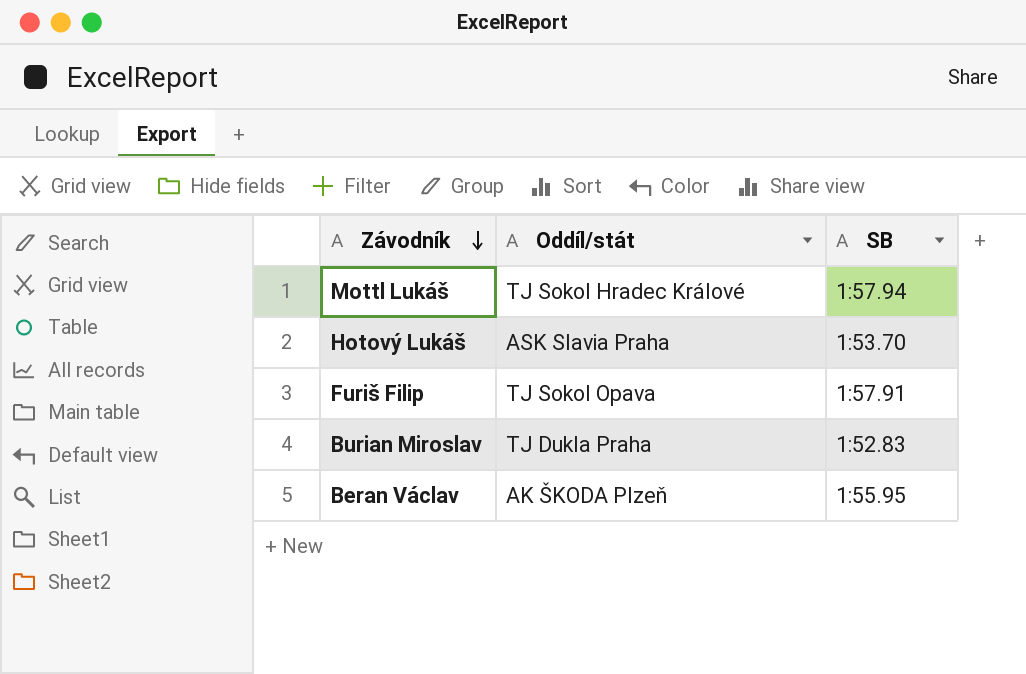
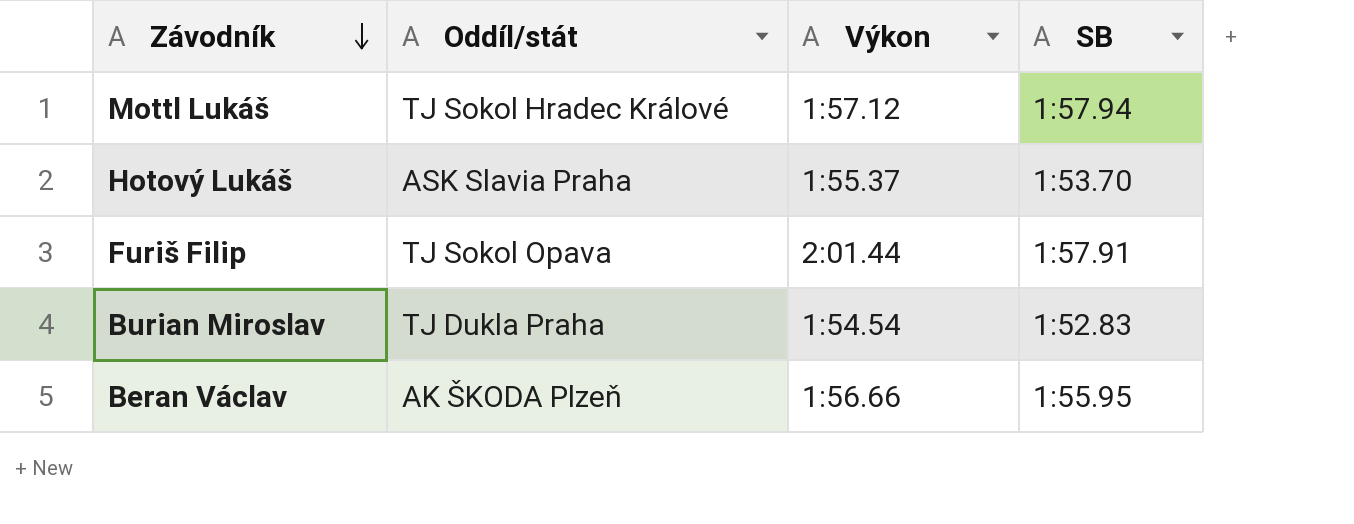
column Výkon | position: none -> 3

